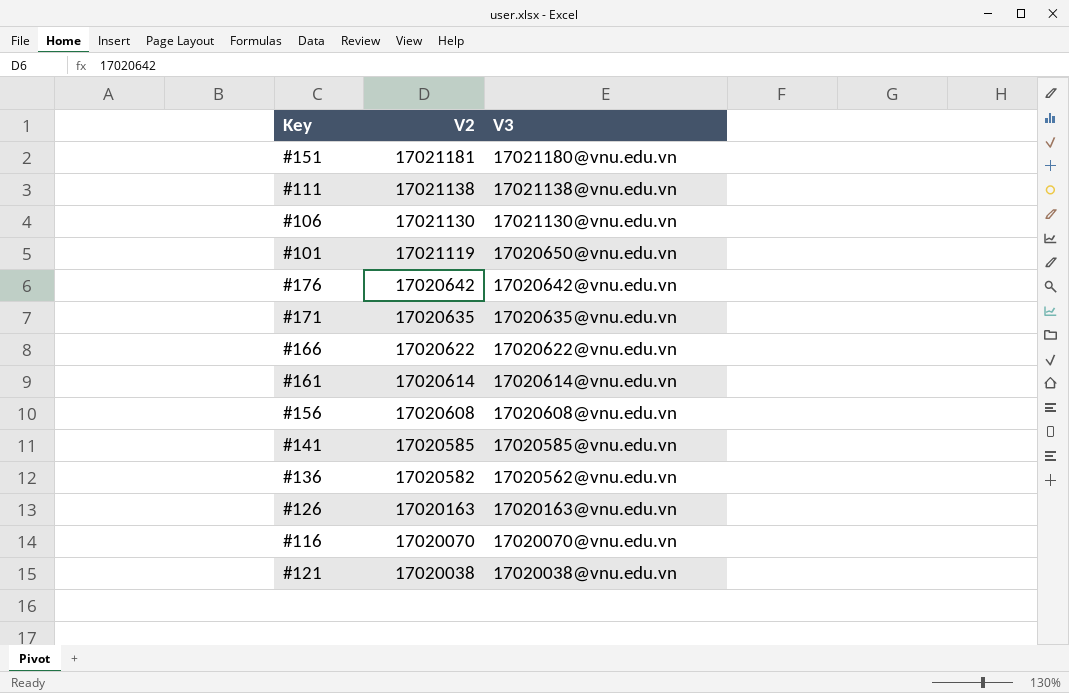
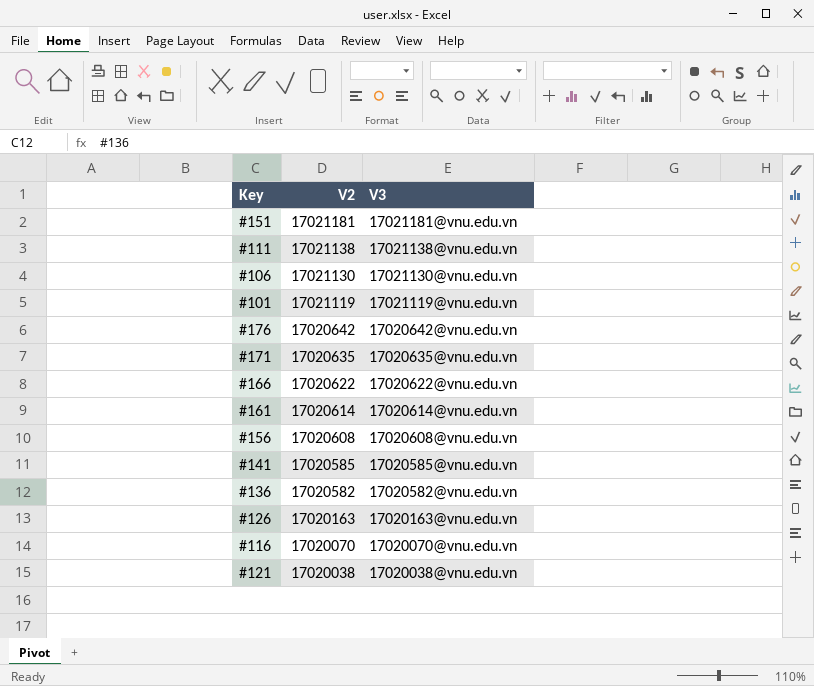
#151 | V3: 17021180@vnu.edu.vn -> 17021181@vnu.edu.vn
#101 | V3: 17020650@vnu.edu.vn -> 17021119@vnu.edu.vn
#136 | V3: 17020562@vnu.edu.vn -> 17020582@vnu.edu.vn

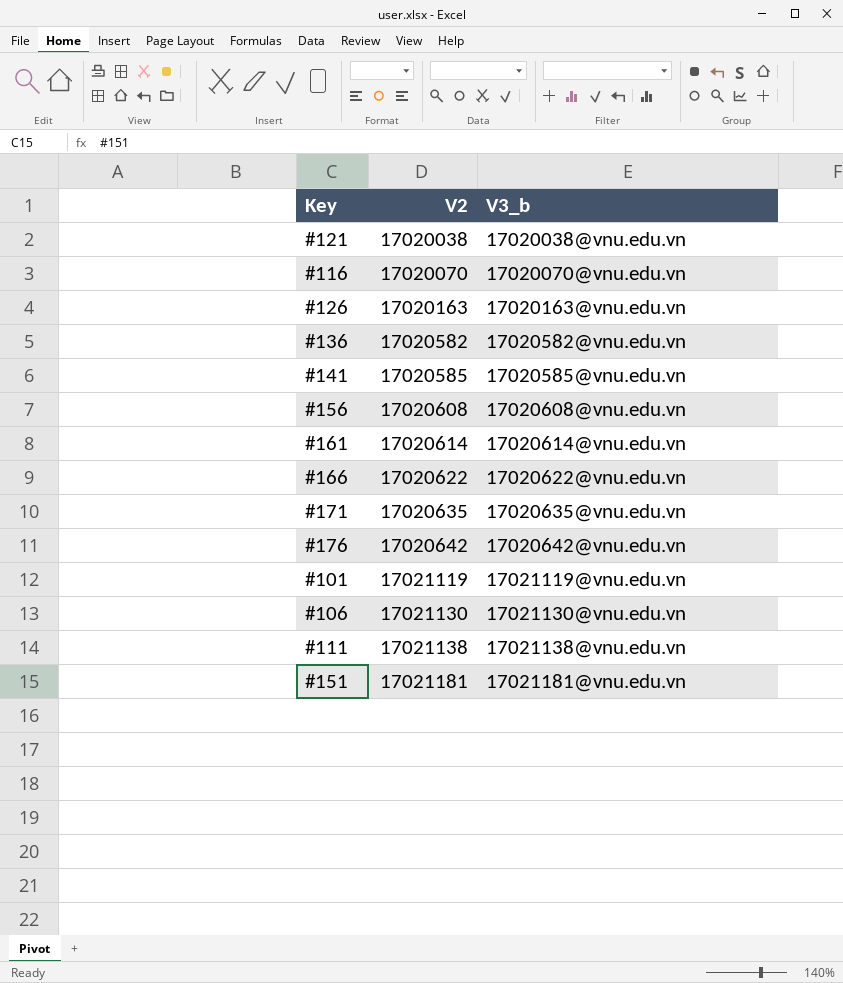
row order: V2 descending -> V2 ascending
column name: V3 -> V3_b

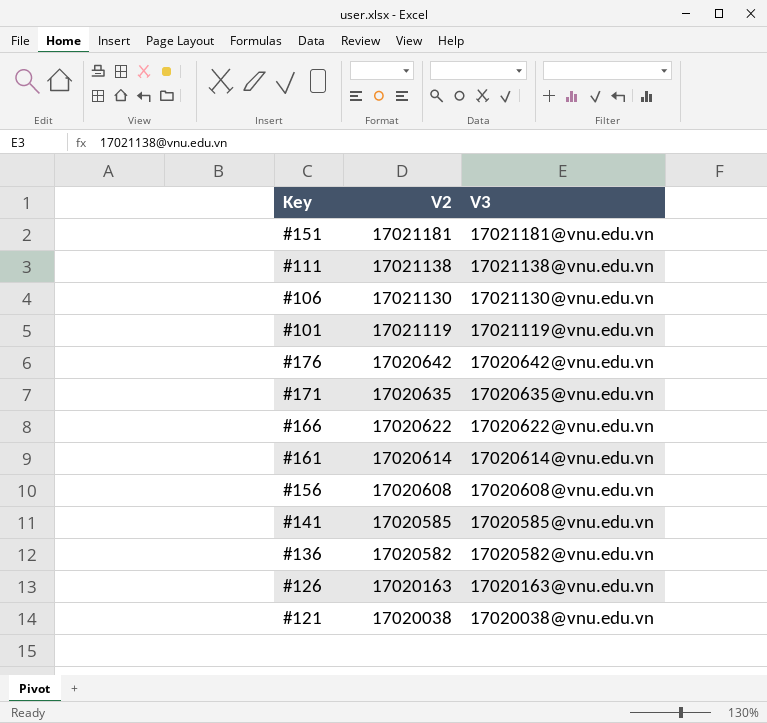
row order: V2 ascending -> V2 descending
column name: V3_b -> V3
row #116: 17020070 | 17020070@vnu.edu.vn -> none

